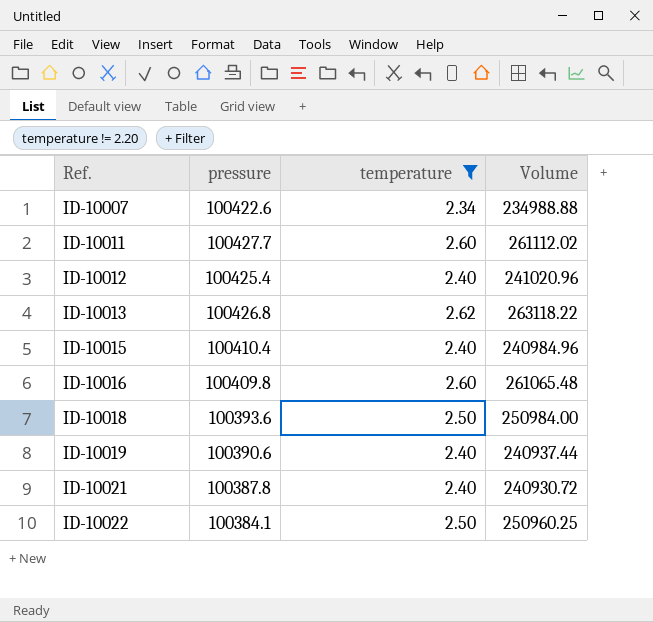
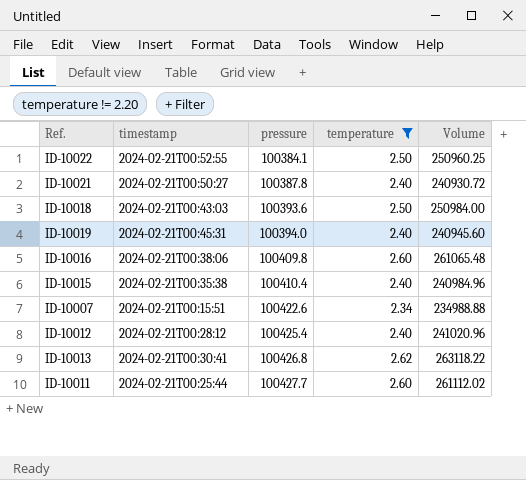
row order: Ref. ascending -> pressure ascending
column timestamp | position: none -> 2
ID-10019 | pressure: 100390.6 -> 100394.0
ID-10019 | Volume: 240937.44 -> 240945.60

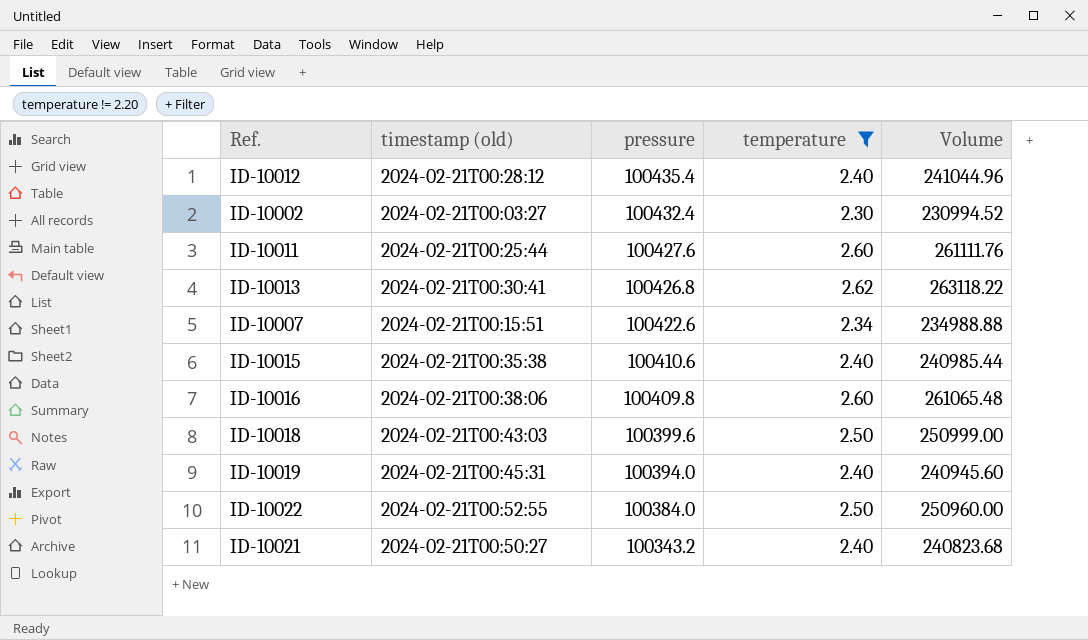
row order: pressure ascending -> pressure descending
column name: timestamp -> timestamp (old)
ID-10012 | pressure: 100425.4 -> 100435.4
ID-10012 | Volume: 241020.96 -> 241044.96
row ID-10002: none -> 2024-02-21T00:03:27 | 100432.4 | 2.30 | 230994.52
ID-10011 | pressure: 100427.7 -> 100427.6
ID-10011 | Volume: 261112.02 -> 261111.76
ID-10015 | pressure: 100410.4 -> 100410.6
ID-10015 | Volume: 240984.96 -> 240985.44
ID-10018 | pressure: 100393.6 -> 100399.6
ID-10018 | Volume: 250984.00 -> 250999.00
ID-10022 | pressure: 100384.1 -> 100384.0
ID-10022 | Volume: 250960.25 -> 250960.00
ID-10021 | pressure: 100387.8 -> 100343.2
ID-10021 | Volume: 240930.72 -> 240823.68

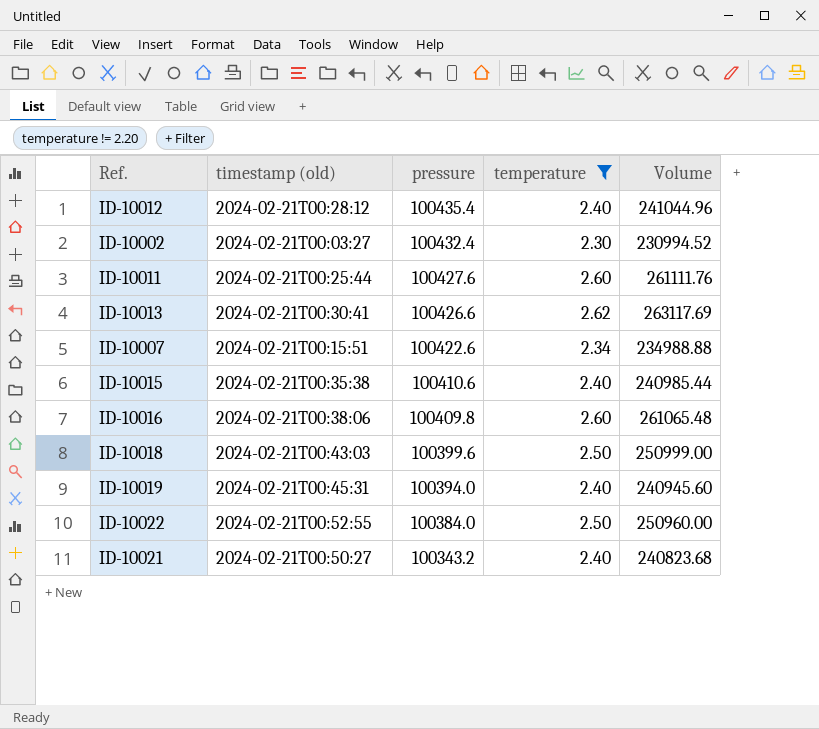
ID-10013 | pressure: 100426.8 -> 100426.6
ID-10013 | Volume: 263118.22 -> 263117.69

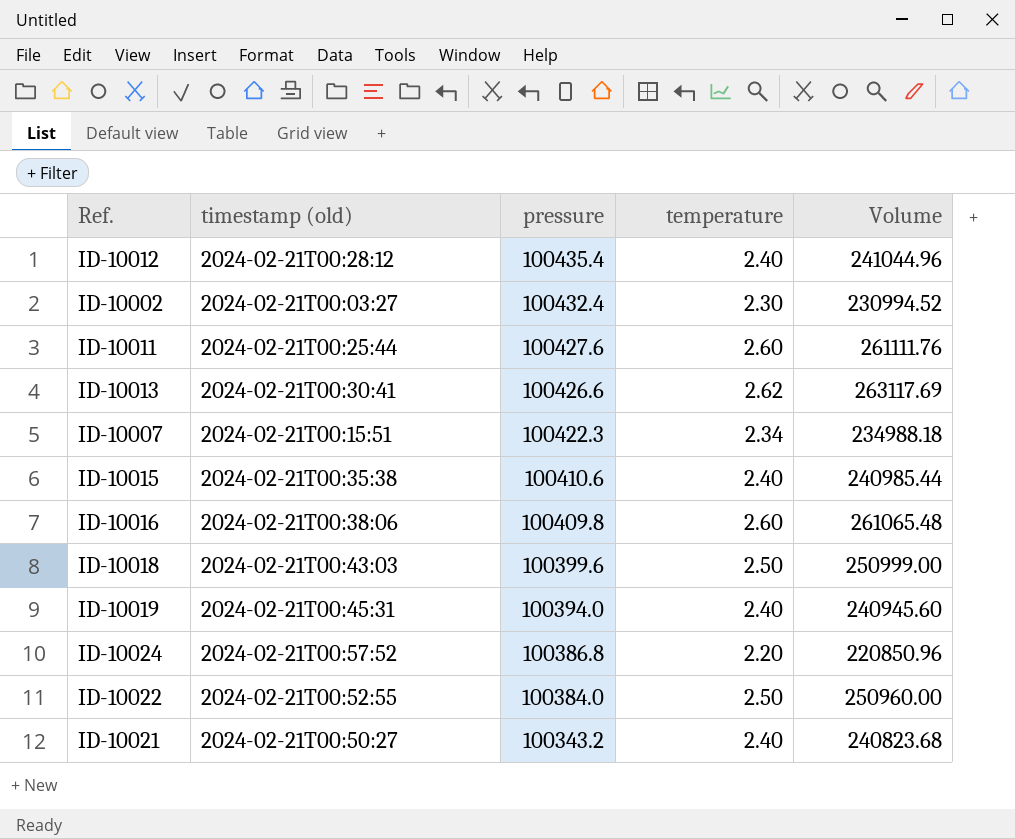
filter: temperature != 2.20 -> none
ID-10007 | pressure: 100422.6 -> 100422.3
ID-10007 | Volume: 234988.88 -> 234988.18

